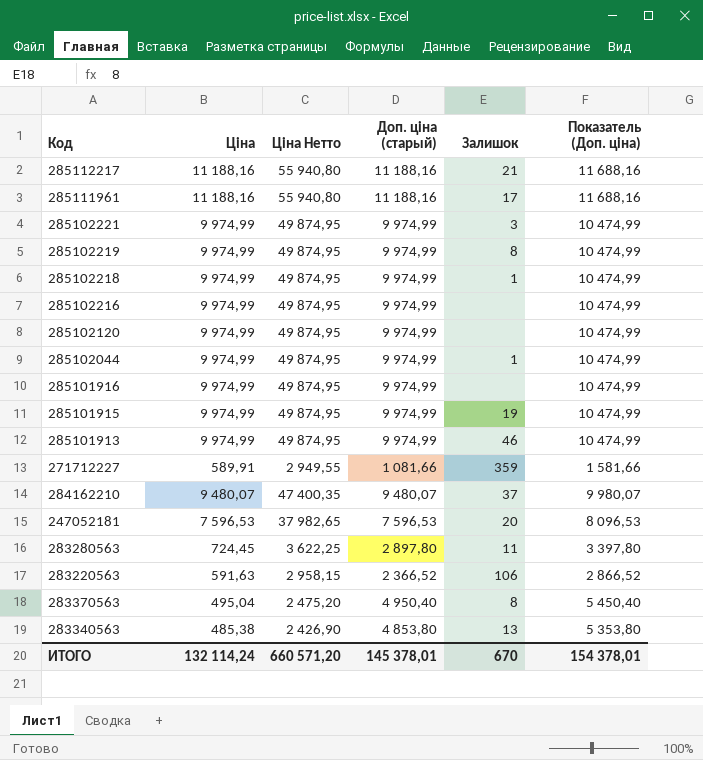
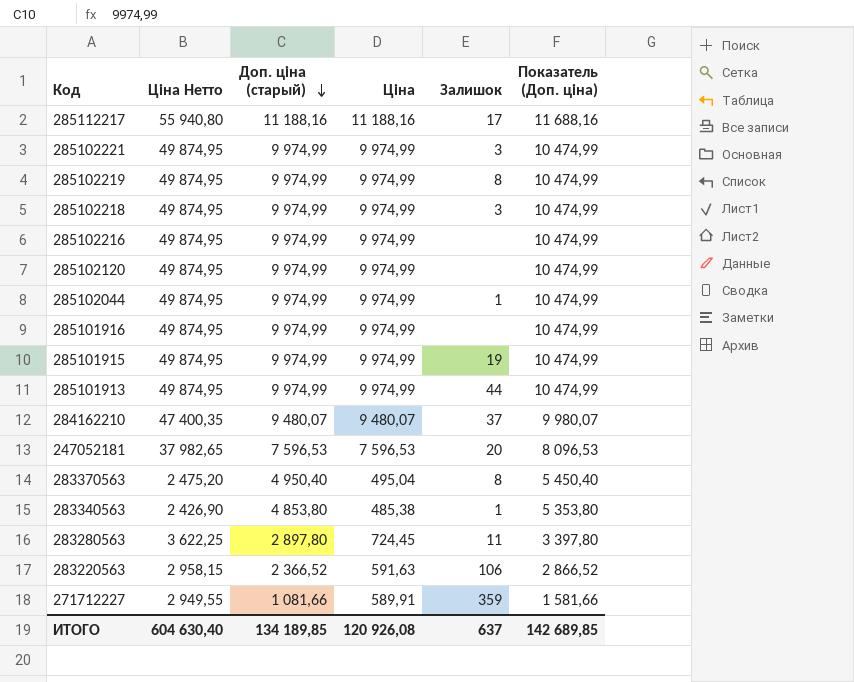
row order: none -> Доп. ціна (старый) descending
column Ціна | position: 2 -> 4
row 285111961: 11 188,16 | 55 940,80 | 11 188,16 | 17 | 11 688,16 -> none
285112217 | Залишок: 21 -> 17
285102218 | Залишок: 1 -> 3
285101913 | Залишок: 46 -> 44
283340563 | Залишок: 13 -> 1
ИТОГО | Ціна Нетто: 660 571,20 -> 604 630,40
ИТОГО | Доп. ціна (старый): 145 378,01 -> 134 189,85
ИТОГО | Ціна: 132 114,24 -> 120 926,08
ИТОГО | Залишок: 670 -> 637
ИТОГО | Показатель (Доп. ціна): 154 378,01 -> 142 689,85

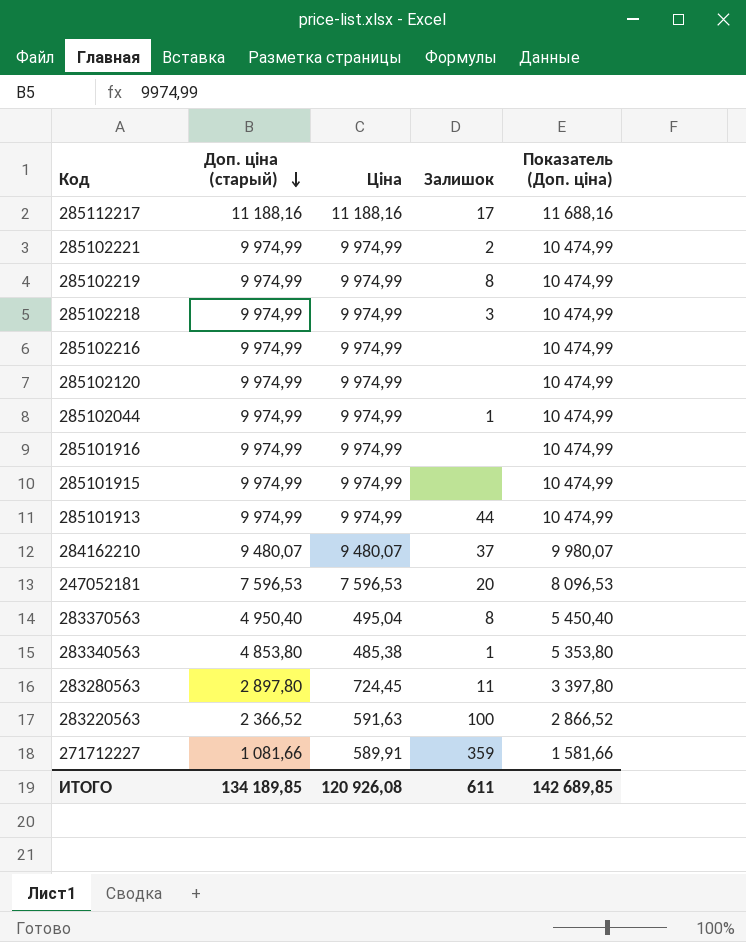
column Ціна Нетто | formula: [Ціна] * 5 -> none
285102221 | Залишок: 3 -> 2
285101915 | Залишок: 19 -> none
283220563 | Залишок: 106 -> 100
ИТОГО | Залишок: 637 -> 611

